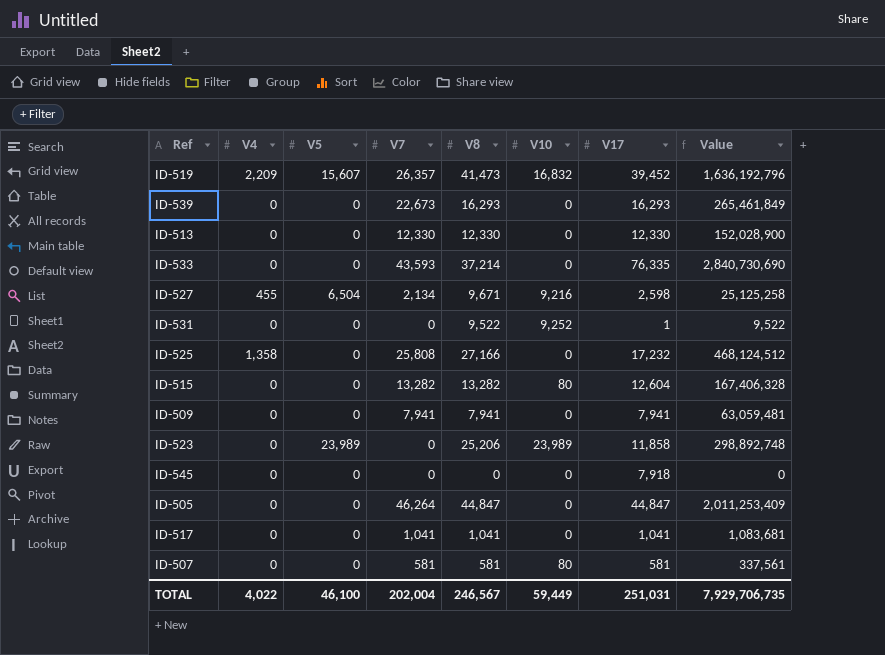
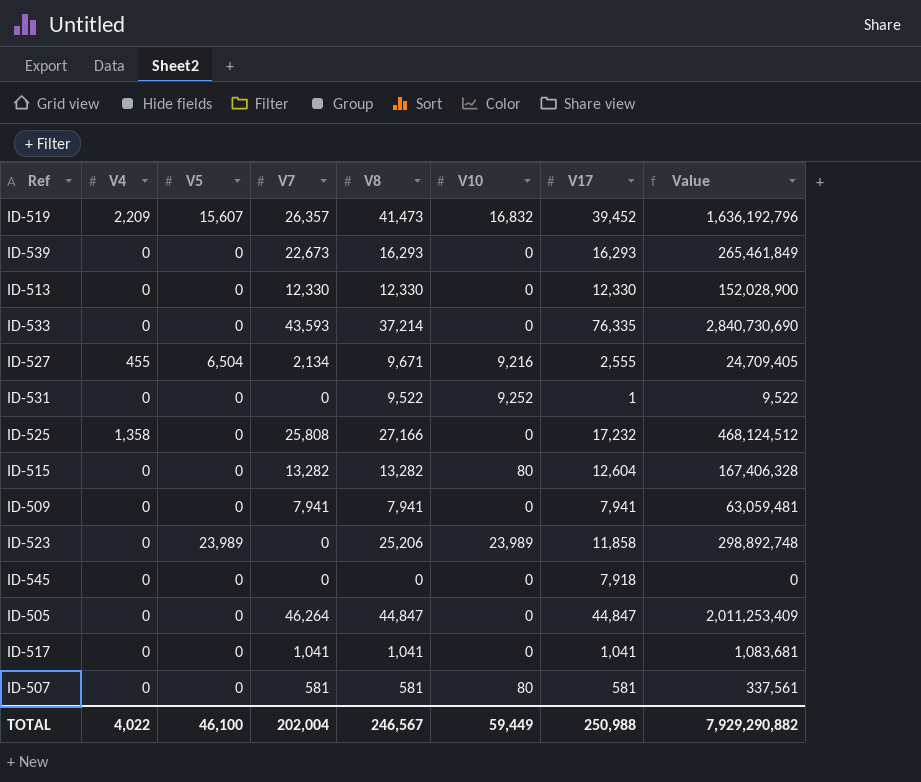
ID-527 | V17: 2,598 -> 2,555
ID-527 | Value: 25,125,258 -> 24,709,405
TOTAL | V17: 251,031 -> 250,988
TOTAL | Value: 7,929,706,735 -> 7,929,290,882

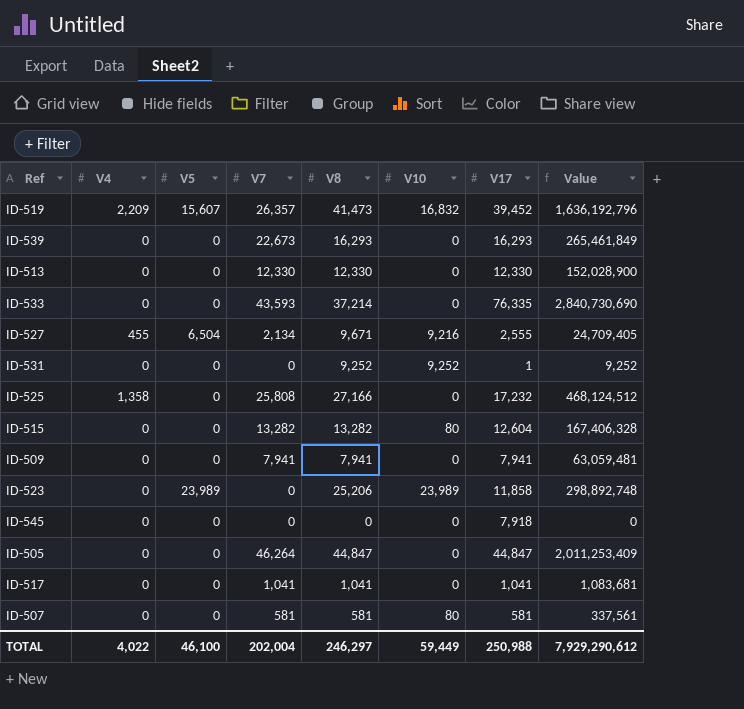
ID-531 | V8: 9,522 -> 9,252
ID-531 | Value: 9,522 -> 9,252
TOTAL | V8: 246,567 -> 246,297
TOTAL | Value: 7,929,290,882 -> 7,929,290,612

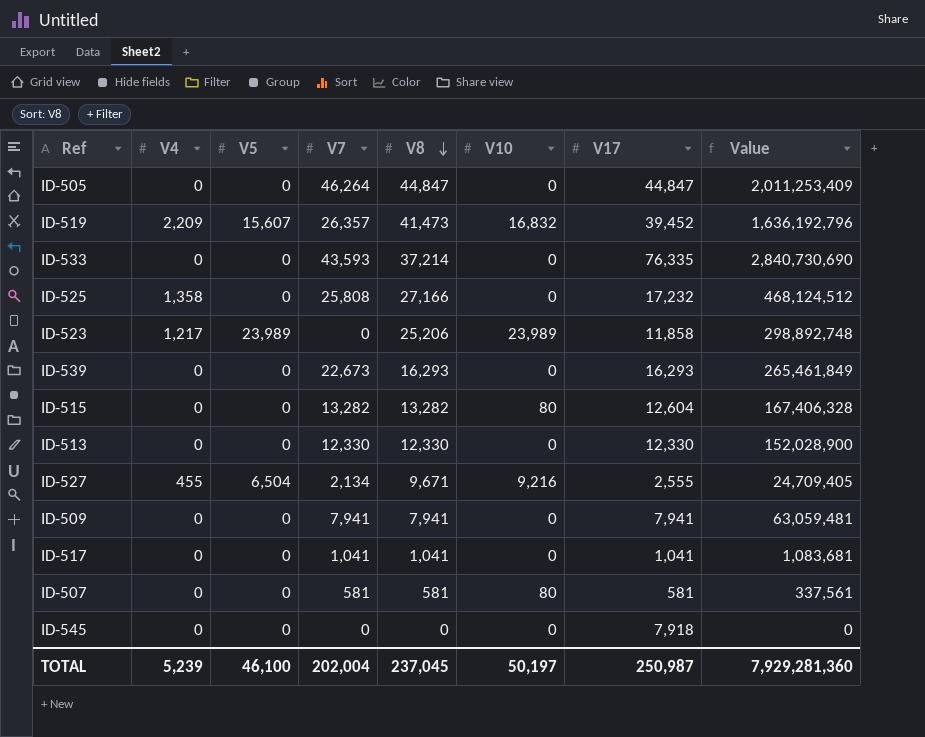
row order: none -> V8 descending
row ID-531: 0 | 0 | 0 | 9,252 | 9,252 | 1 | 9,252 -> none
ID-523 | V4: 0 -> 1,217
TOTAL | V4: 4,022 -> 5,239
TOTAL | V8: 246,297 -> 237,045
TOTAL | V10: 59,449 -> 50,197
TOTAL | V17: 250,988 -> 250,987
TOTAL | Value: 7,929,290,612 -> 7,929,281,360

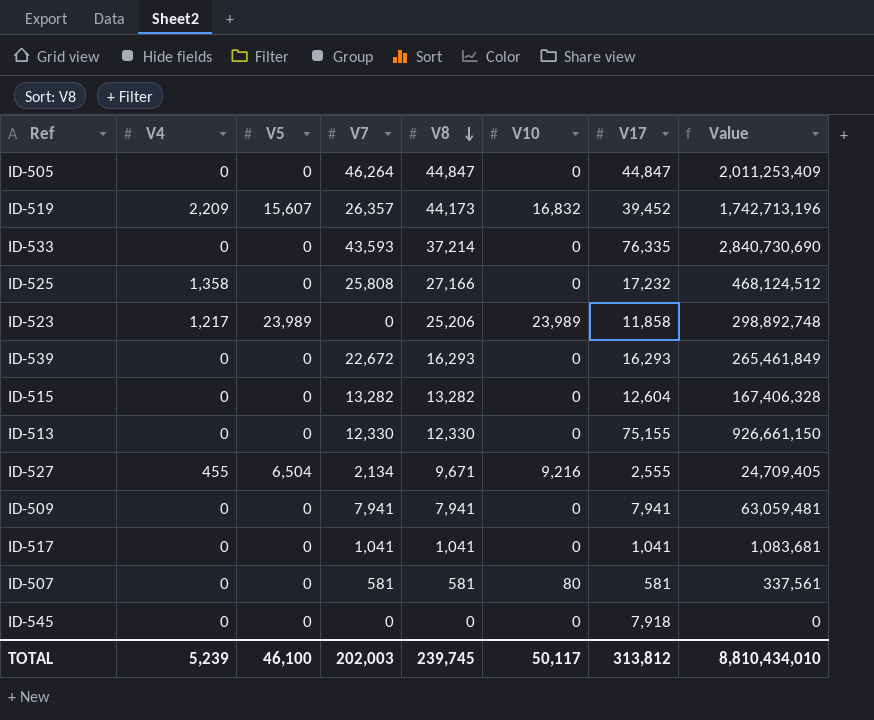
ID-519 | V8: 41,473 -> 44,173
ID-519 | Value: 1,636,192,796 -> 1,742,713,196
ID-539 | V7: 22,673 -> 22,672
ID-515 | V10: 80 -> 0
ID-513 | V17: 12,330 -> 75,155
ID-513 | Value: 152,028,900 -> 926,661,150
TOTAL | V7: 202,004 -> 202,003
TOTAL | V8: 237,045 -> 239,745
TOTAL | V10: 50,197 -> 50,117
TOTAL | V17: 250,987 -> 313,812
TOTAL | Value: 7,929,281,360 -> 8,810,434,010

